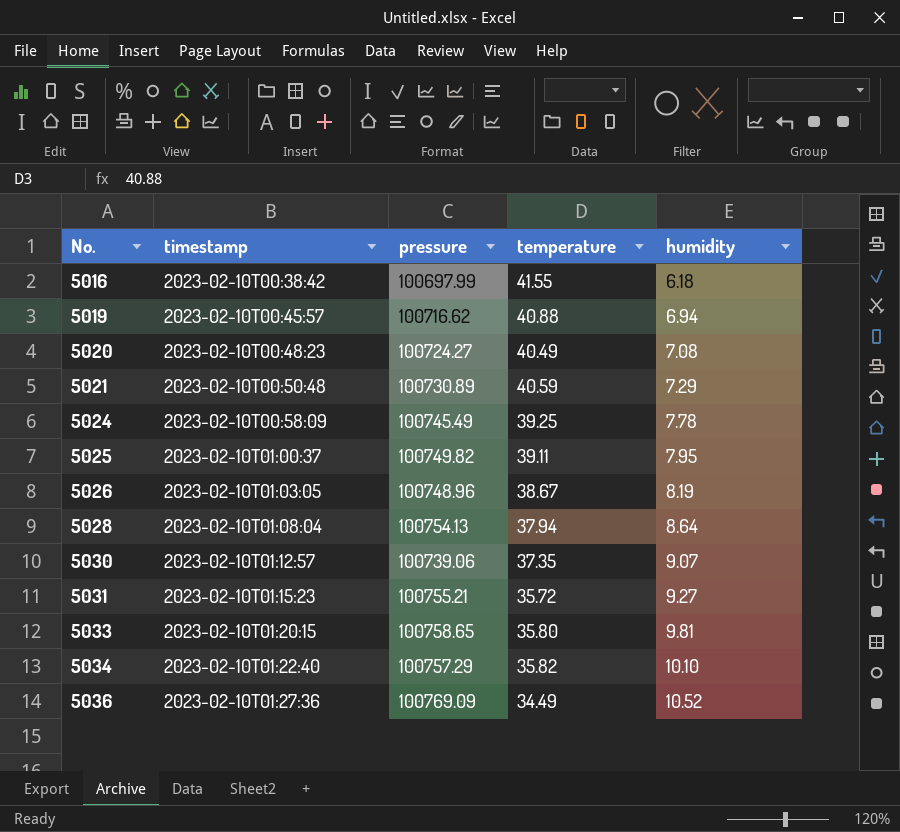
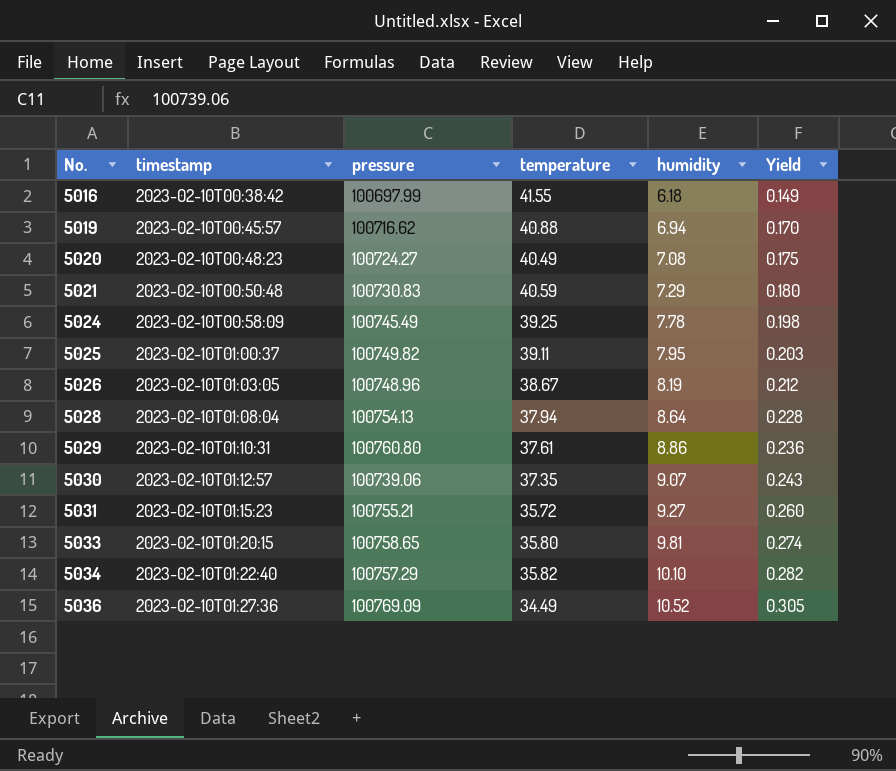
column Yield | formula: none -> [humidity] / [temperature]
5021 | pressure: 100730.89 -> 100730.83
row 5029: none -> 2023-02-10T01:10:31 | 100760.80 | 37.61 | 8.86 | 0.236

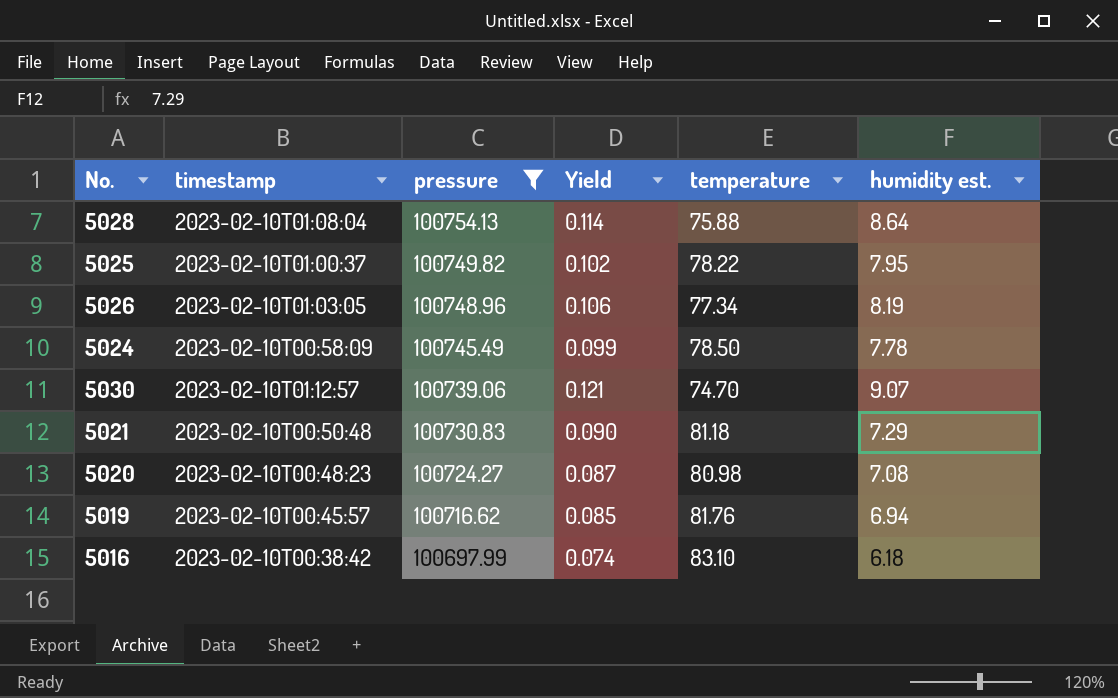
filter: none -> pressure <= 100754.13
row order: No. ascending -> pressure descending
column Yield | position: 6 -> 4
column name: humidity -> humidity est.
5028 | Yield: 0.228 -> 0.114
5028 | temperature: 37.94 -> 75.88
5025 | Yield: 0.203 -> 0.102
5025 | temperature: 39.11 -> 78.22
5026 | Yield: 0.212 -> 0.106
5026 | temperature: 38.67 -> 77.34
5024 | Yield: 0.198 -> 0.099
5024 | temperature: 39.25 -> 78.50
5030 | Yield: 0.243 -> 0.121
5030 | temperature: 37.35 -> 74.70
5021 | Yield: 0.180 -> 0.090
5021 | temperature: 40.59 -> 81.18
5020 | Yield: 0.175 -> 0.087
5020 | temperature: 40.49 -> 80.98
5019 | Yield: 0.170 -> 0.085
5019 | temperature: 40.88 -> 81.76
5016 | Yield: 0.149 -> 0.074
5016 | temperature: 41.55 -> 83.10

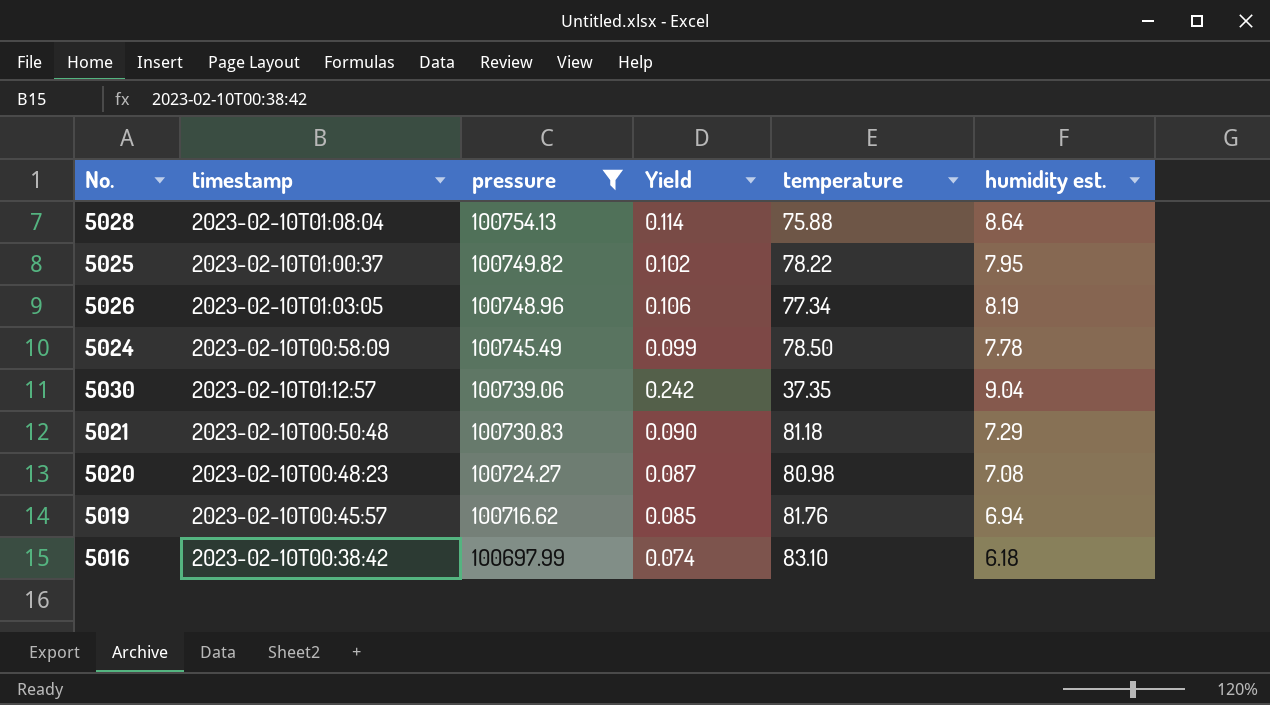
5030 | Yield: 0.121 -> 0.242
5030 | temperature: 74.70 -> 37.35
5030 | humidity est.: 9.07 -> 9.04

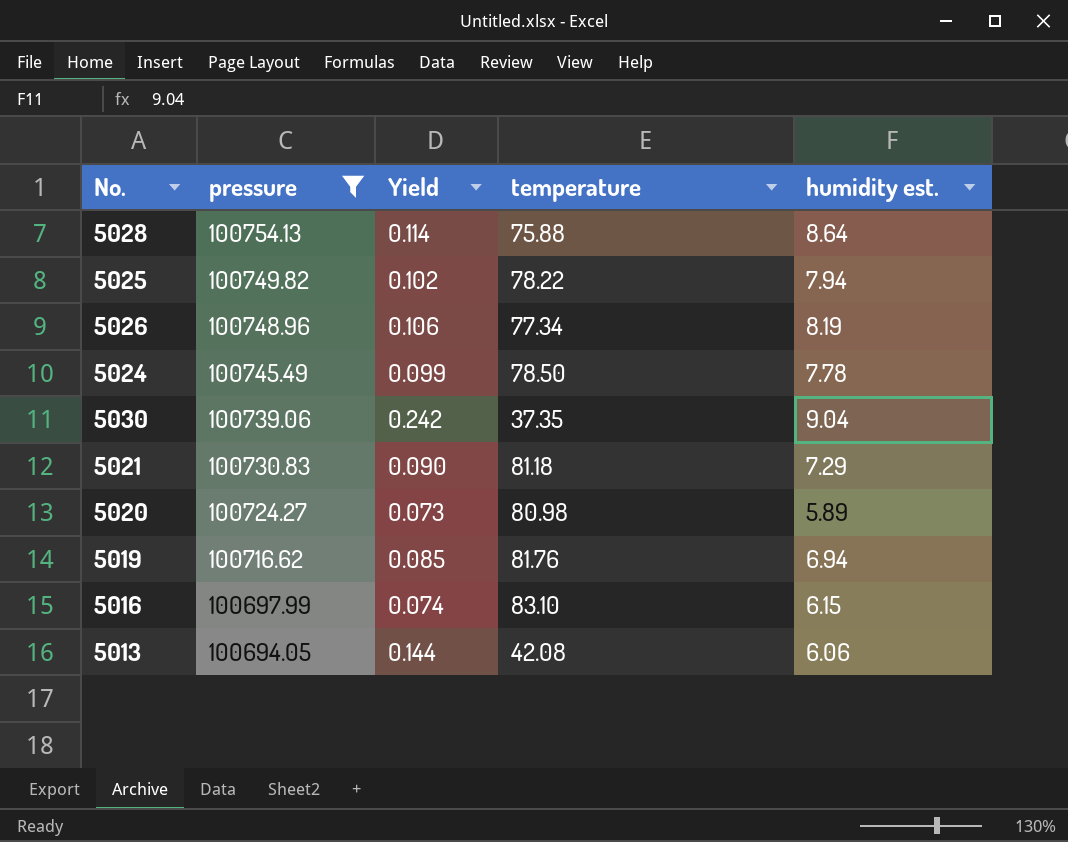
column timestamp | position: 2 -> none
5025 | humidity est.: 7.95 -> 7.94
5020 | Yield: 0.087 -> 0.073
5020 | humidity est.: 7.08 -> 5.89
5016 | humidity est.: 6.18 -> 6.15
row 5013: none -> 100694.05 | 0.144 | 42.08 | 6.06

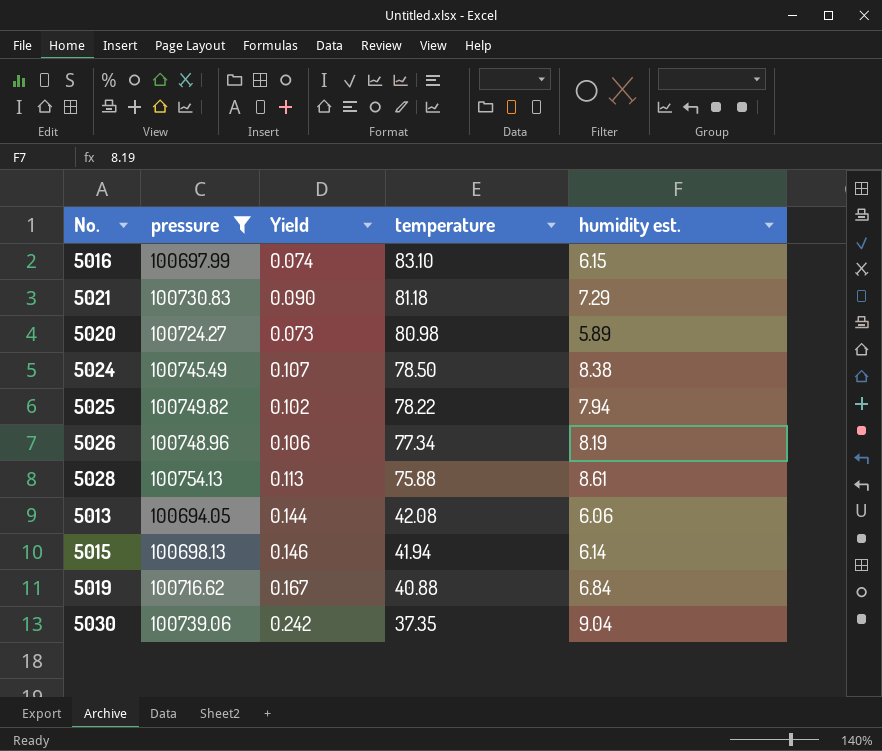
row order: pressure descending -> temperature descending
5024 | Yield: 0.099 -> 0.107
5024 | humidity est.: 7.78 -> 8.38
5028 | Yield: 0.114 -> 0.113
5028 | humidity est.: 8.64 -> 8.61
row 5015: none -> 100698.13 | 0.146 | 41.94 | 6.14
5019 | Yield: 0.085 -> 0.167
5019 | temperature: 81.76 -> 40.88
5019 | humidity est.: 6.94 -> 6.84

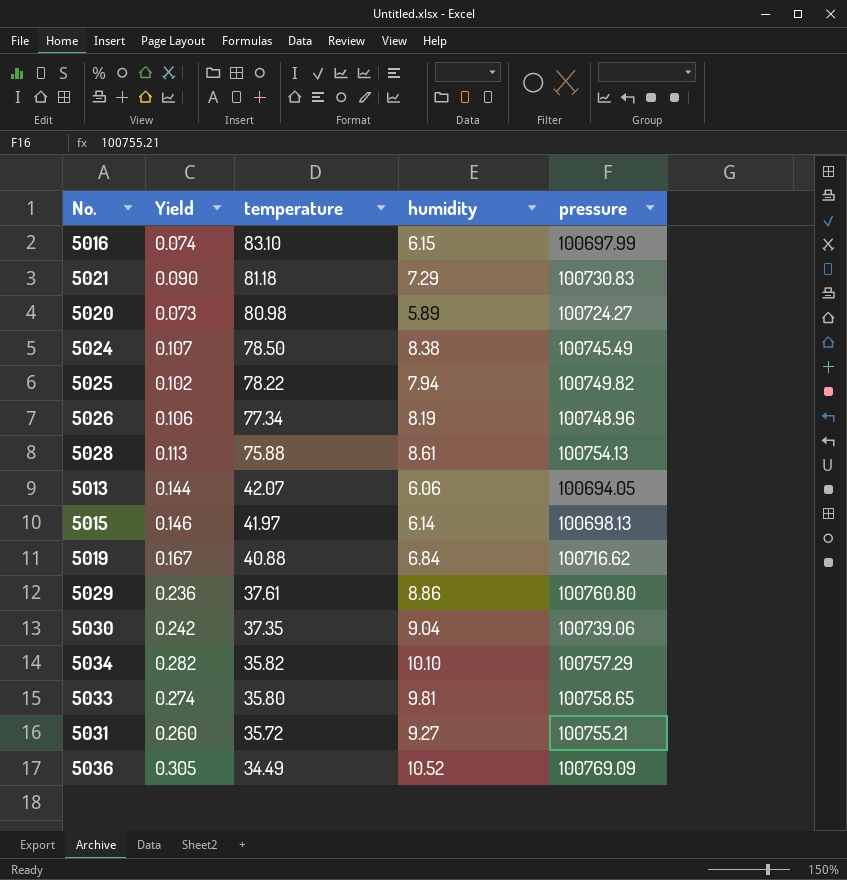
filter: pressure <= 100754.13 -> none
column name: humidity est. -> humidity
column pressure | position: 2 -> 5
5013 | temperature: 42.08 -> 42.07
5015 | temperature: 41.94 -> 41.97

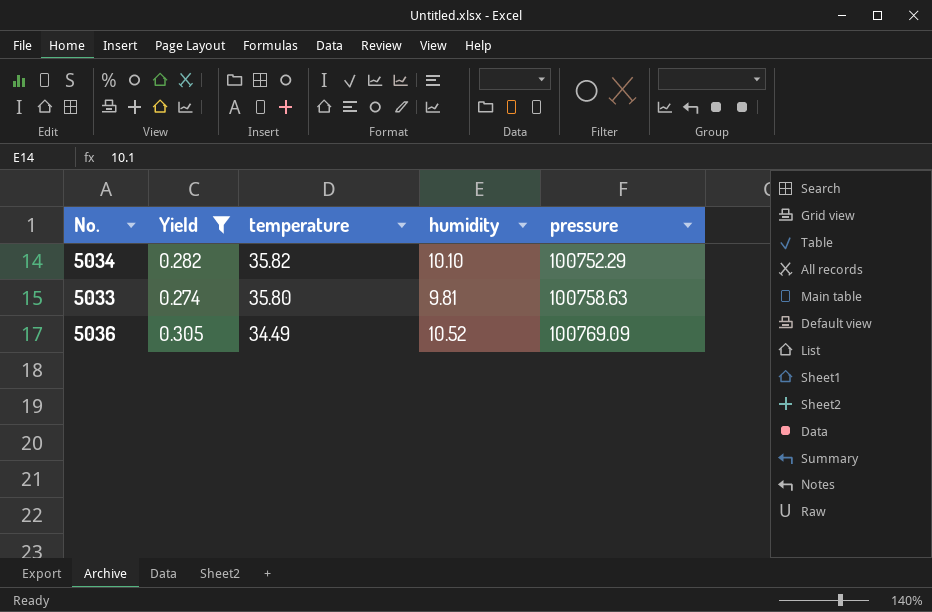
filter: none -> Yield >= 0.274
5034 | pressure: 100757.29 -> 100752.29
5033 | pressure: 100758.65 -> 100758.63

